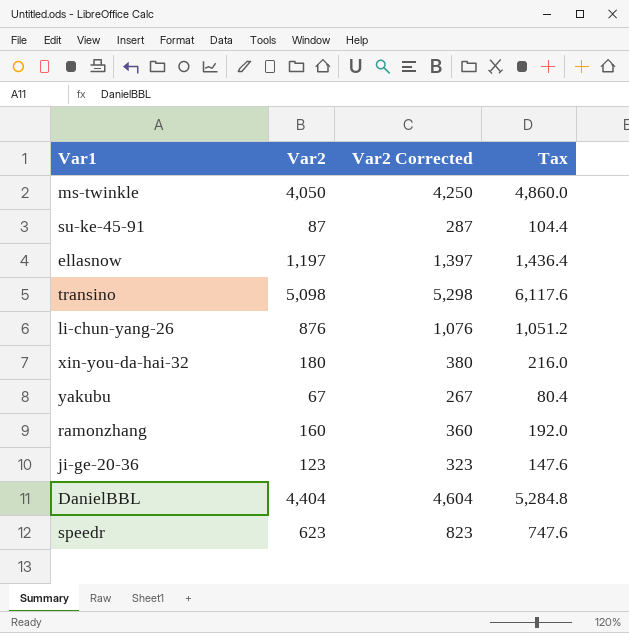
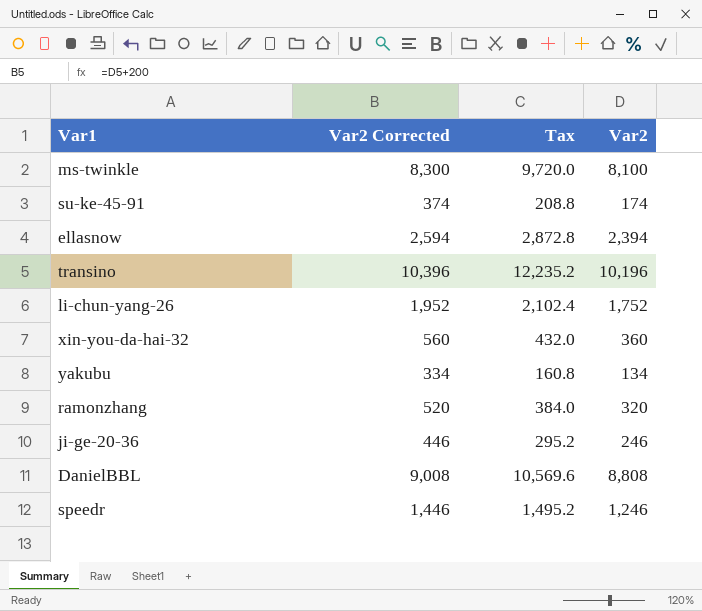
column Var2 | position: 2 -> 4
ms-twinkle | Var2 Corrected: 4,250 -> 8,300
ms-twinkle | Tax: 4,860.0 -> 9,720.0
ms-twinkle | Var2: 4,050 -> 8,100
su-ke-45-91 | Var2 Corrected: 287 -> 374
su-ke-45-91 | Tax: 104.4 -> 208.8
su-ke-45-91 | Var2: 87 -> 174
ellasnow | Var2 Corrected: 1,397 -> 2,594
ellasnow | Tax: 1,436.4 -> 2,872.8
ellasnow | Var2: 1,197 -> 2,394
transino | Var2 Corrected: 5,298 -> 10,396
transino | Tax: 6,117.6 -> 12,235.2
transino | Var2: 5,098 -> 10,196
li-chun-yang-26 | Var2 Corrected: 1,076 -> 1,952
li-chun-yang-26 | Tax: 1,051.2 -> 2,102.4
li-chun-yang-26 | Var2: 876 -> 1,752
xin-you-da-hai-32 | Var2 Corrected: 380 -> 560
xin-you-da-hai-32 | Tax: 216.0 -> 432.0
xin-you-da-hai-32 | Var2: 180 -> 360
yakubu | Var2 Corrected: 267 -> 334
yakubu | Tax: 80.4 -> 160.8
yakubu | Var2: 67 -> 134
ramonzhang | Var2 Corrected: 360 -> 520
ramonzhang | Tax: 192.0 -> 384.0
ramonzhang | Var2: 160 -> 320
ji-ge-20-36 | Var2 Corrected: 323 -> 446
ji-ge-20-36 | Tax: 147.6 -> 295.2
ji-ge-20-36 | Var2: 123 -> 246
DanielBBL | Var2 Corrected: 4,604 -> 9,008
DanielBBL | Tax: 5,284.8 -> 10,569.6
DanielBBL | Var2: 4,404 -> 8,808
speedr | Var2 Corrected: 823 -> 1,446
speedr | Tax: 747.6 -> 1,495.2
speedr | Var2: 623 -> 1,246

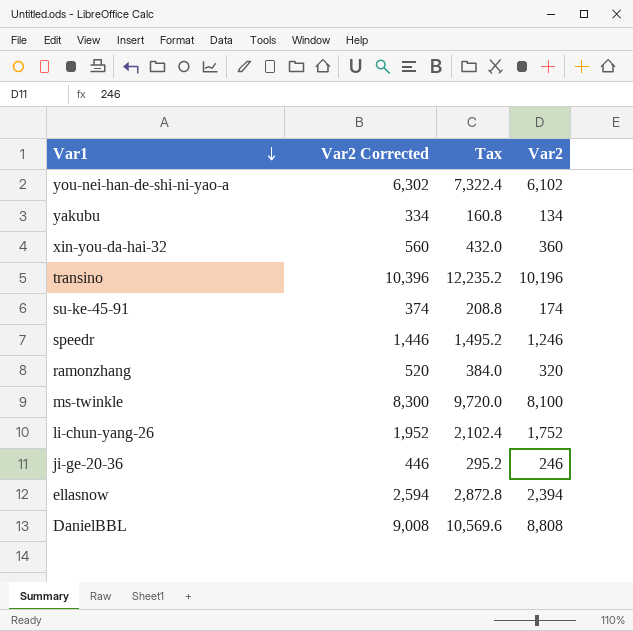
row order: none -> Var1 descending
row you-nei-han-de-shi-ni-yao-a: none -> 6,302 | 7,322.4 | 6,102

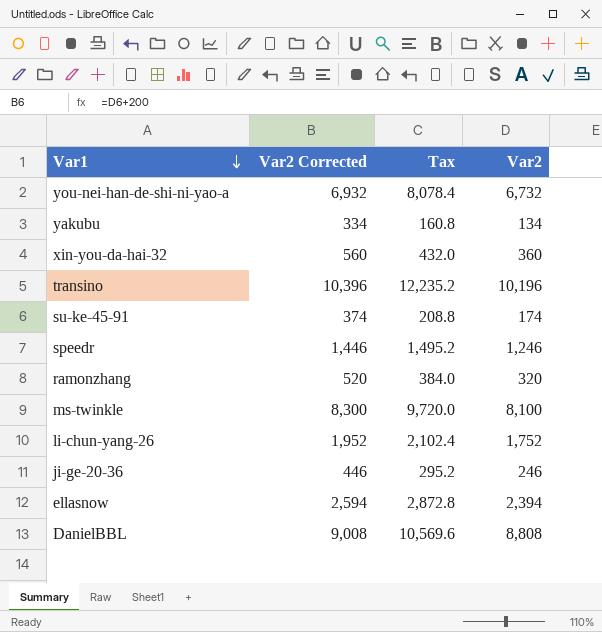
you-nei-han-de-shi-ni-yao-a | Var2 Corrected: 6,302 -> 6,932
you-nei-han-de-shi-ni-yao-a | Tax: 7,322.4 -> 8,078.4
you-nei-han-de-shi-ni-yao-a | Var2: 6,102 -> 6,732

